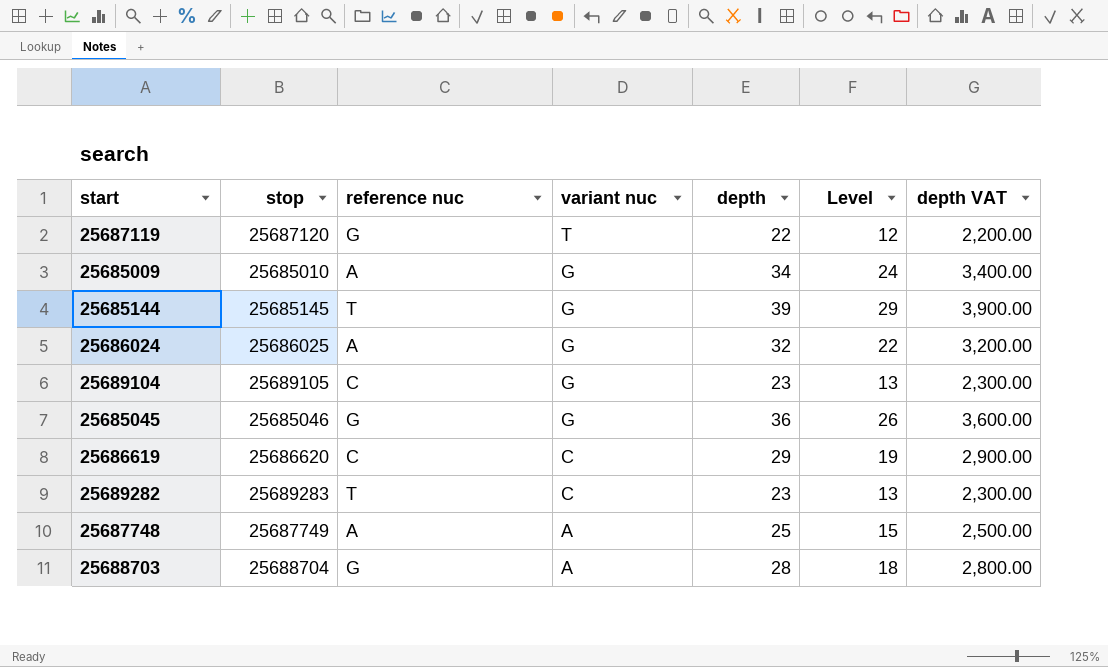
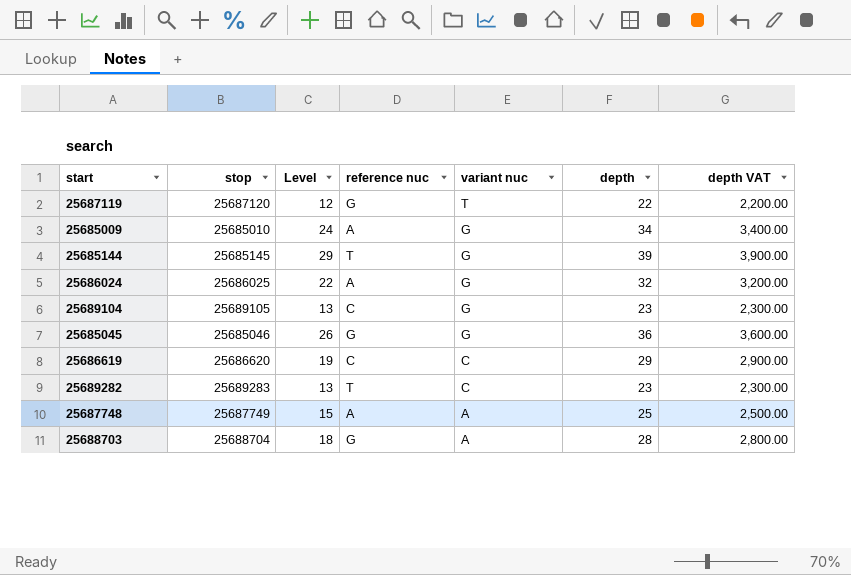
column Level | position: 6 -> 3

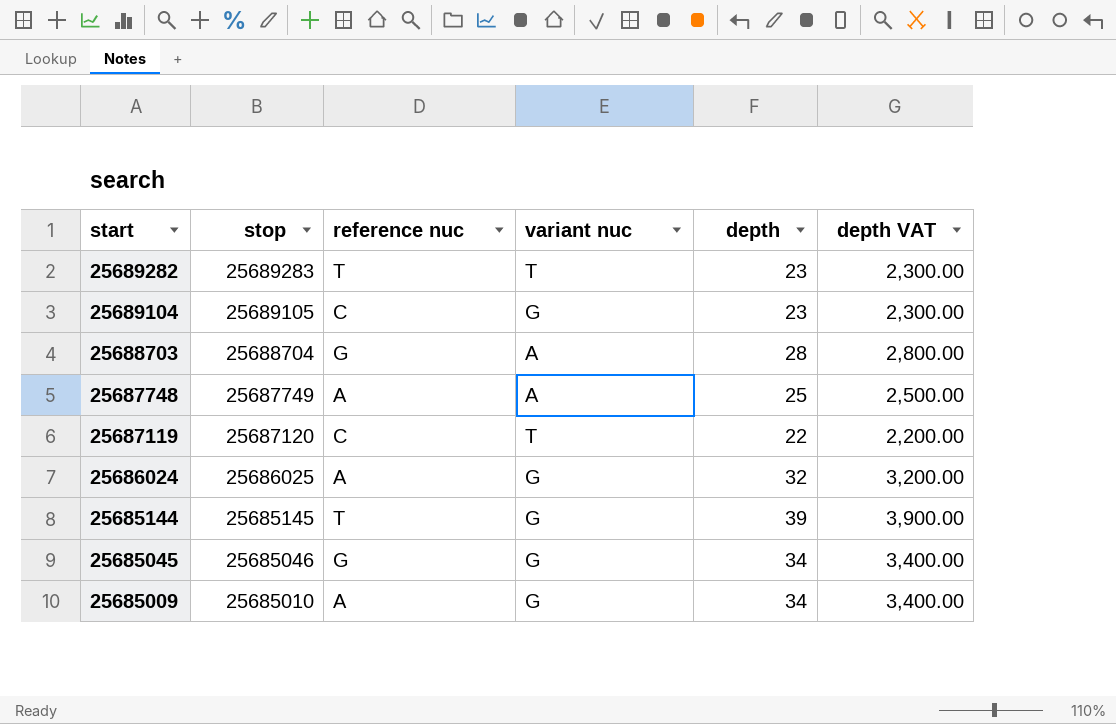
row order: variant nuc descending -> start descending
column Level | formula: [depth] - 10 -> none
row 25686619: 25686620 | 19 | C | C | 29 | 2,900.00 -> none
25689282 | variant nuc: C -> T
25687119 | reference nuc: G -> C
25685045 | depth: 36 -> 34
25685045 | depth VAT: 3,600.00 -> 3,400.00

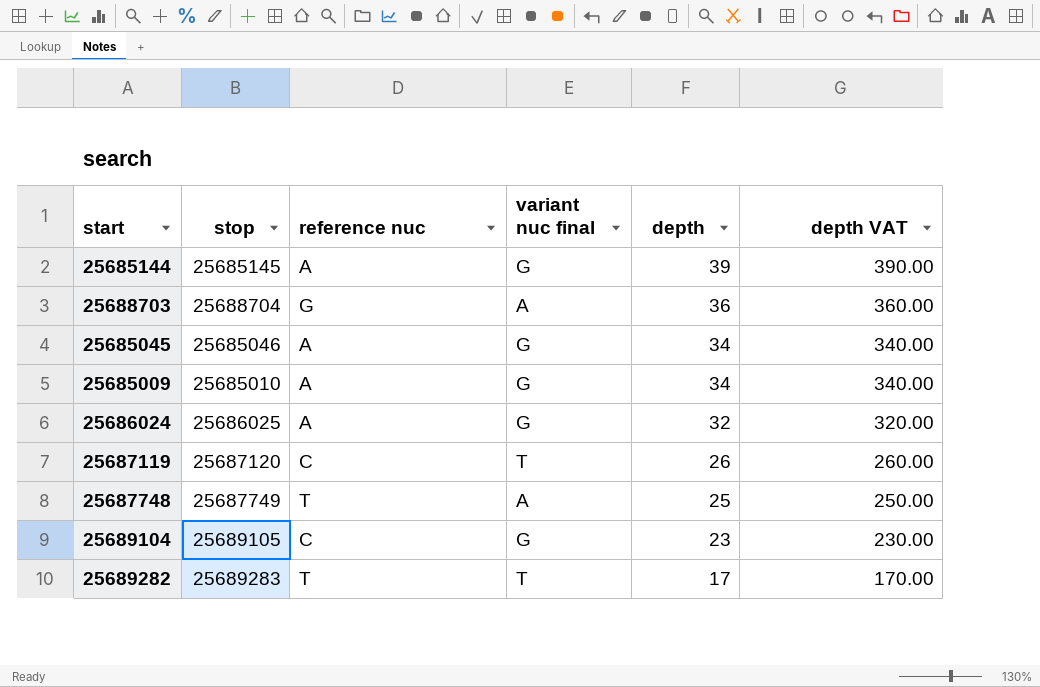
row order: start descending -> depth descending
column name: variant nuc -> variant nuc final
column depth VAT | formula: [depth] * 100 -> [depth] * 10
25685144 | reference nuc: T -> A
25688703 | depth: 28 -> 36
25685045 | reference nuc: G -> A
25687119 | depth: 22 -> 26
25687748 | reference nuc: A -> T
25689282 | depth: 23 -> 17

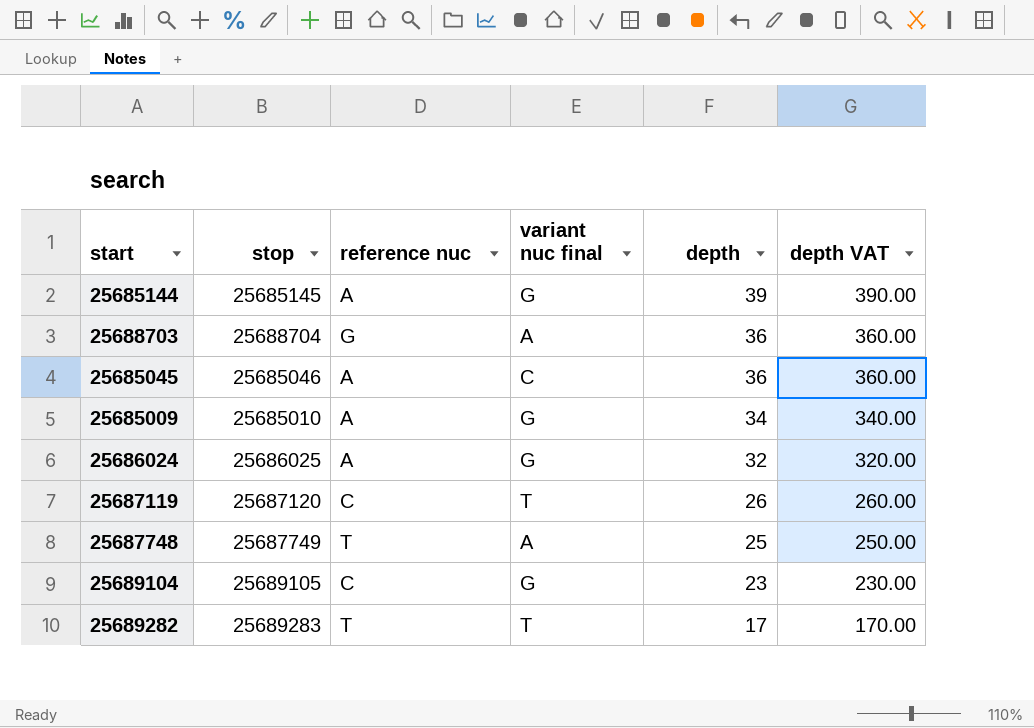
25685045 | variant nuc final: G -> C
25685045 | depth: 34 -> 36
25685045 | depth VAT: 340.00 -> 360.00

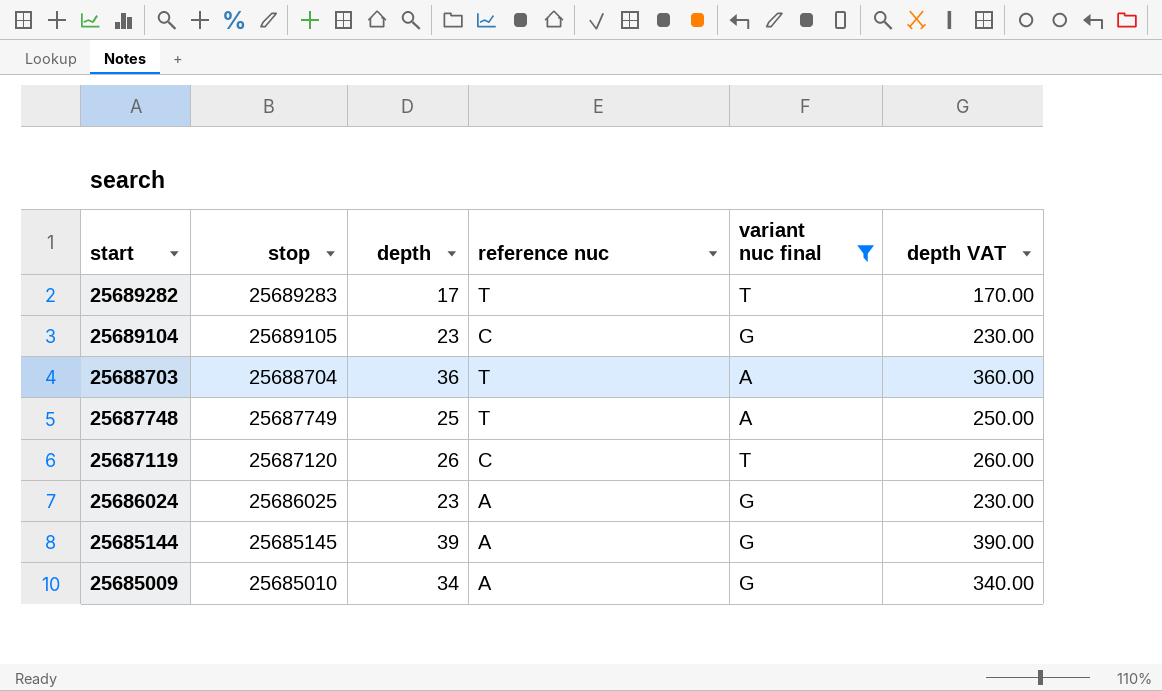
filter: none -> variant nuc final != C
row order: depth descending -> start descending
column depth | position: 5 -> 3
25688703 | reference nuc: G -> T
25686024 | depth: 32 -> 23
25686024 | depth VAT: 320.00 -> 230.00

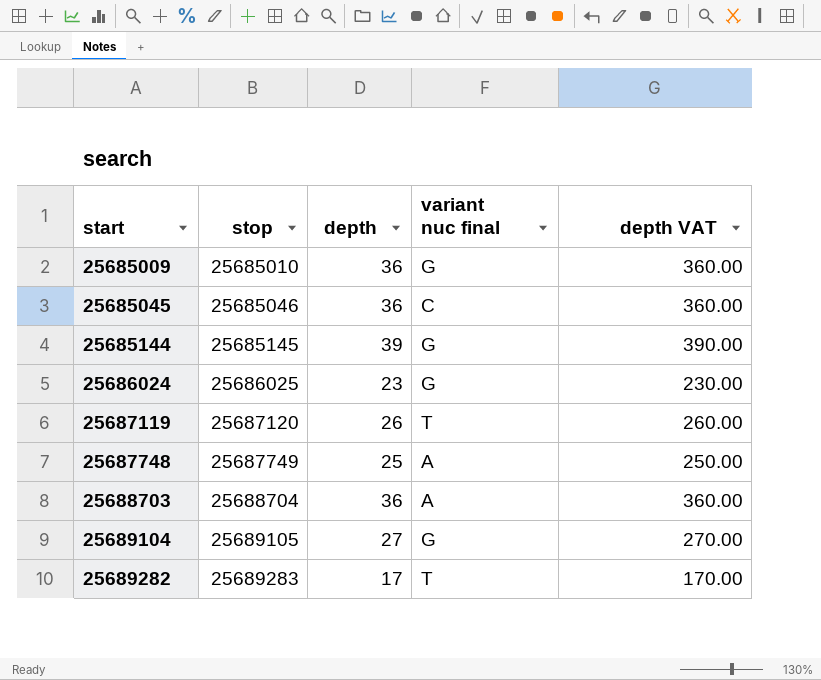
filter: variant nuc final != C -> none
row order: start descending -> start ascending
column reference nuc | position: 4 -> none
25685009 | depth: 34 -> 36
25685009 | depth VAT: 340.00 -> 360.00
25689104 | depth: 23 -> 27
25689104 | depth VAT: 230.00 -> 270.00

